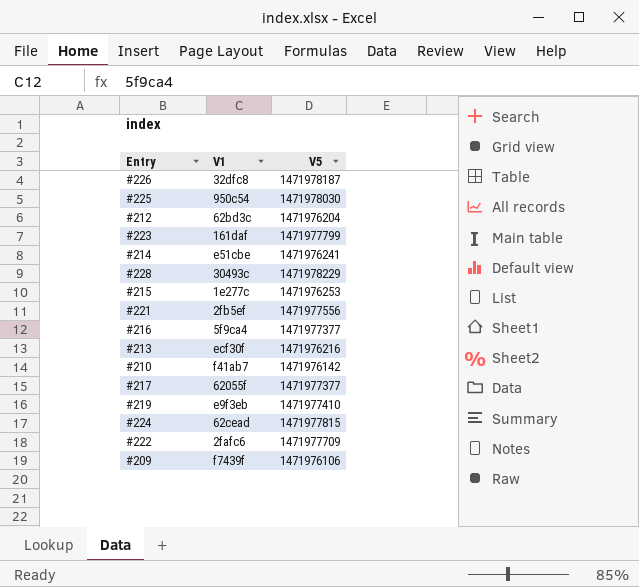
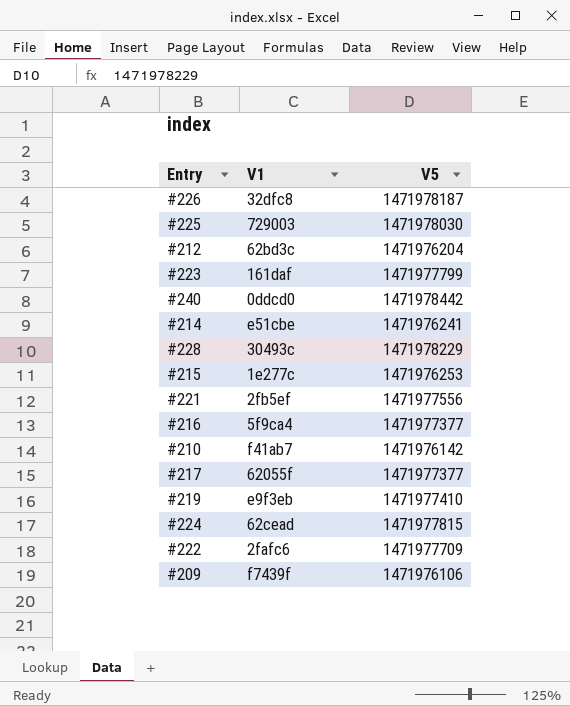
row #213: ecf30f | 1471976216 -> none
#225 | V1: 950c54 -> 729003
row #240: none -> 0ddcd0 | 1471978442

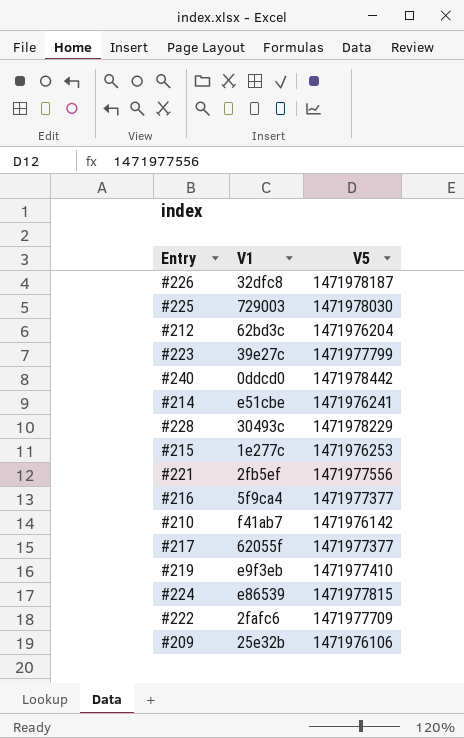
#223 | V1: 161daf -> 39e27c
#224 | V1: 62cead -> e86539
#209 | V1: f7439f -> 25e32b

